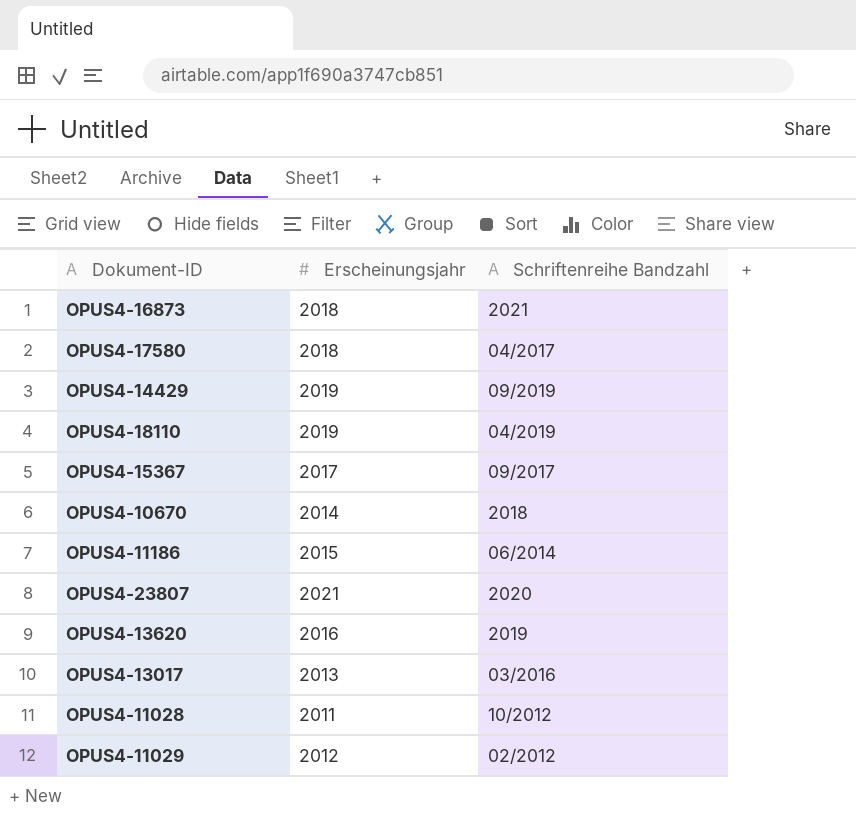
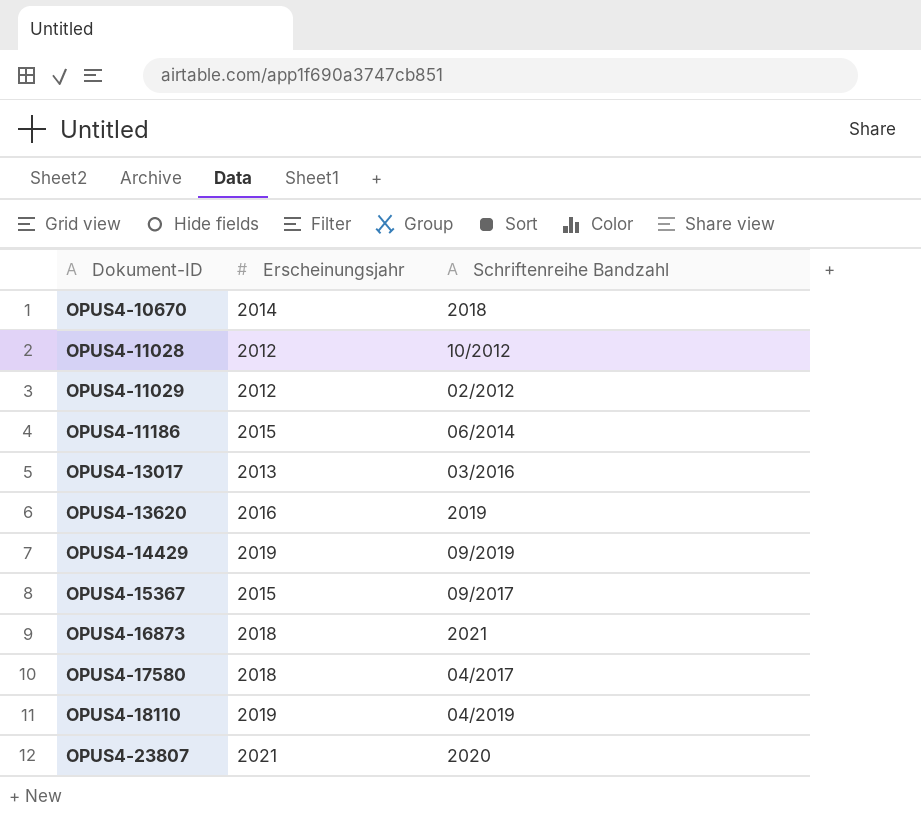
row order: none -> Dokument-ID ascending
OPUS4-11028 | Erscheinungsjahr: 2011 -> 2012
OPUS4-15367 | Erscheinungsjahr: 2017 -> 2015

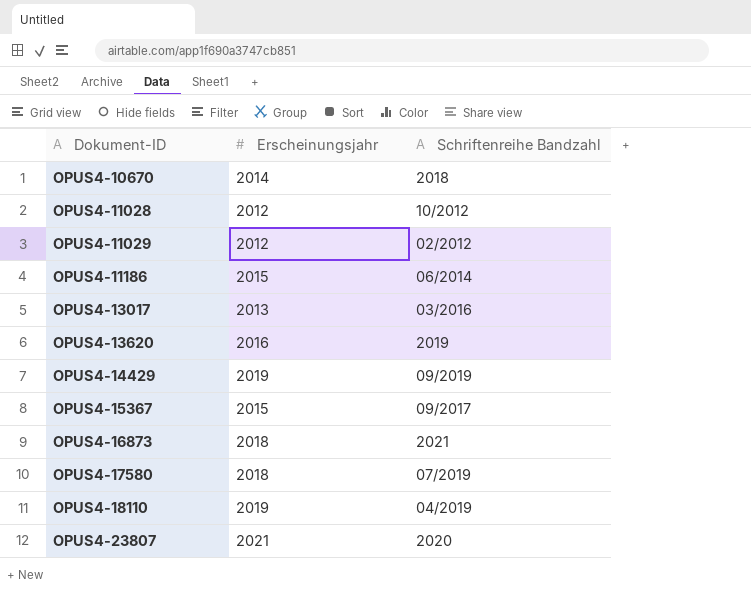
OPUS4-17580 | Schriftenreihe Bandzahl: 04/2017 -> 07/2019

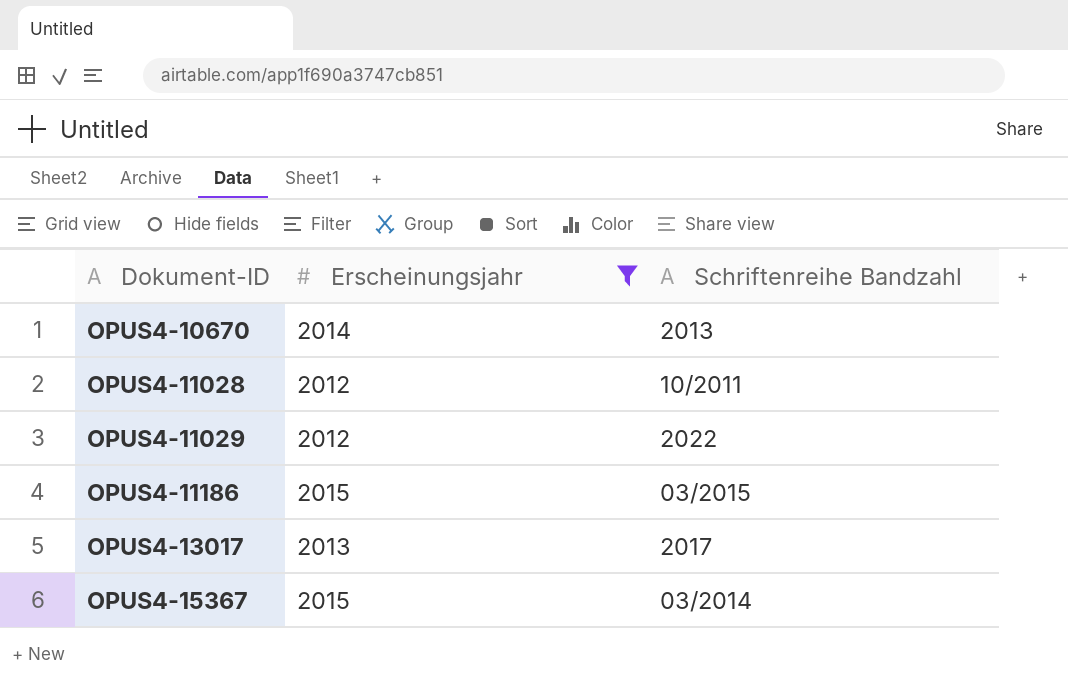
filter: none -> Erscheinungsjahr <= 2015
OPUS4-10670 | Schriftenreihe Bandzahl: 2018 -> 2013
OPUS4-11028 | Schriftenreihe Bandzahl: 10/2012 -> 10/2011
OPUS4-11029 | Schriftenreihe Bandzahl: 02/2012 -> 2022
OPUS4-11186 | Schriftenreihe Bandzahl: 06/2014 -> 03/2015
OPUS4-13017 | Schriftenreihe Bandzahl: 03/2016 -> 2017
OPUS4-15367 | Schriftenreihe Bandzahl: 09/2017 -> 03/2014

